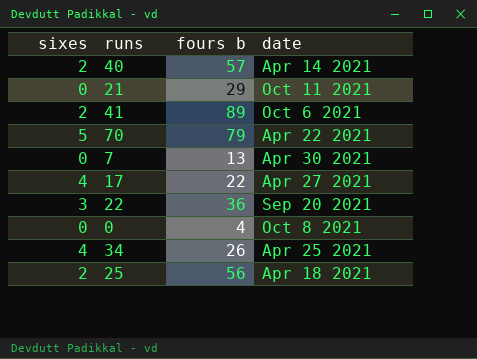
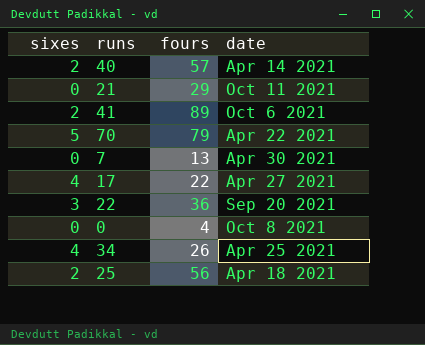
column name: fours b -> fours

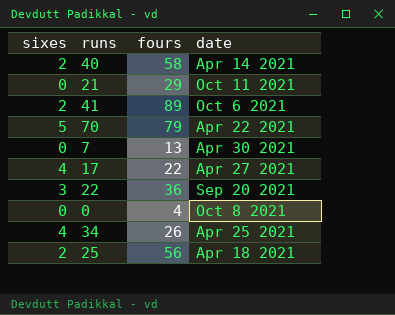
40 | fours: 57 -> 58

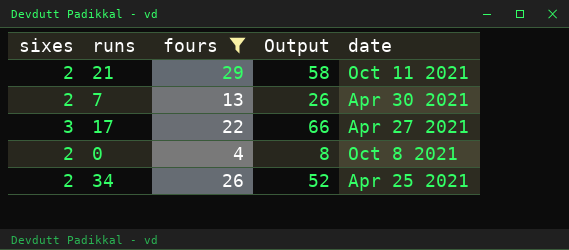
filter: none -> fours <= 29
column Output | formula: none -> [sixes] * [fours]
21 | sixes: 0 -> 2
7 | sixes: 0 -> 2
17 | sixes: 4 -> 3
0 | sixes: 0 -> 2
34 | sixes: 4 -> 2

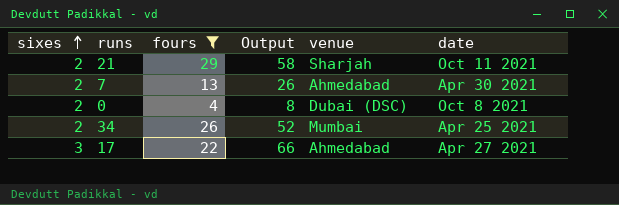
row order: none -> sixes ascending
column venue | position: none -> 5

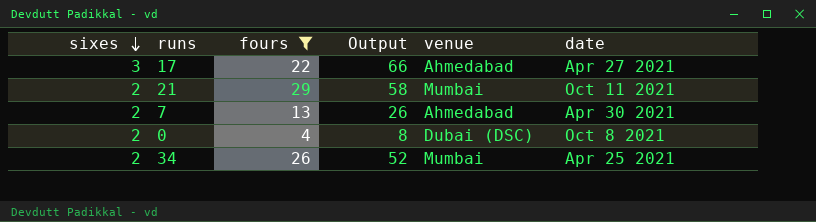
row order: sixes ascending -> sixes descending
21 | venue: Sharjah -> Mumbai

